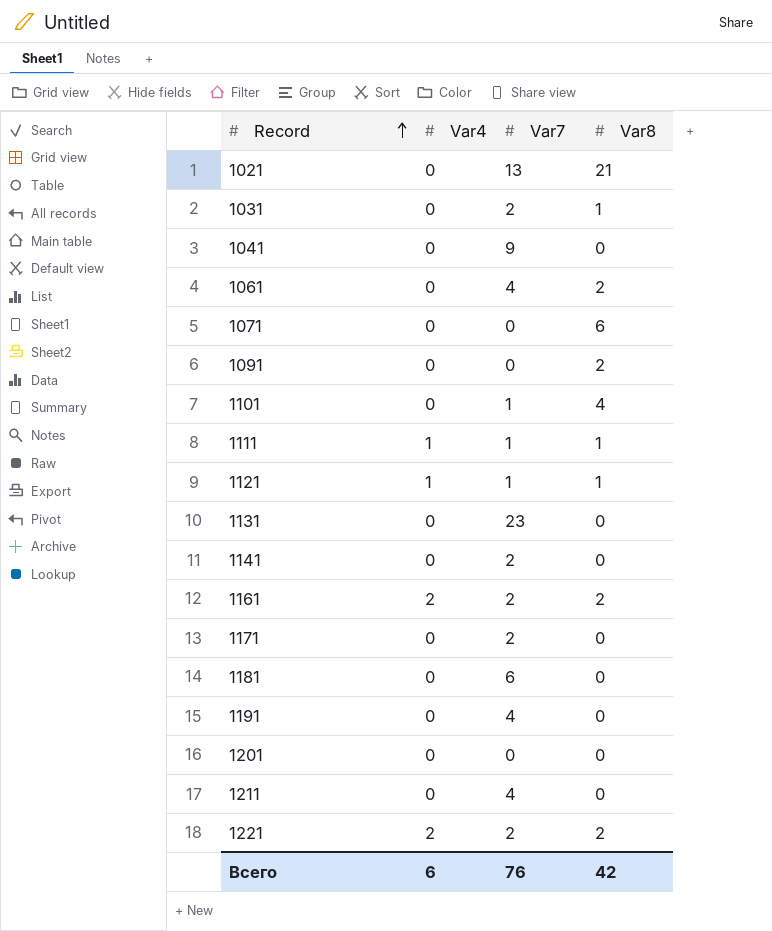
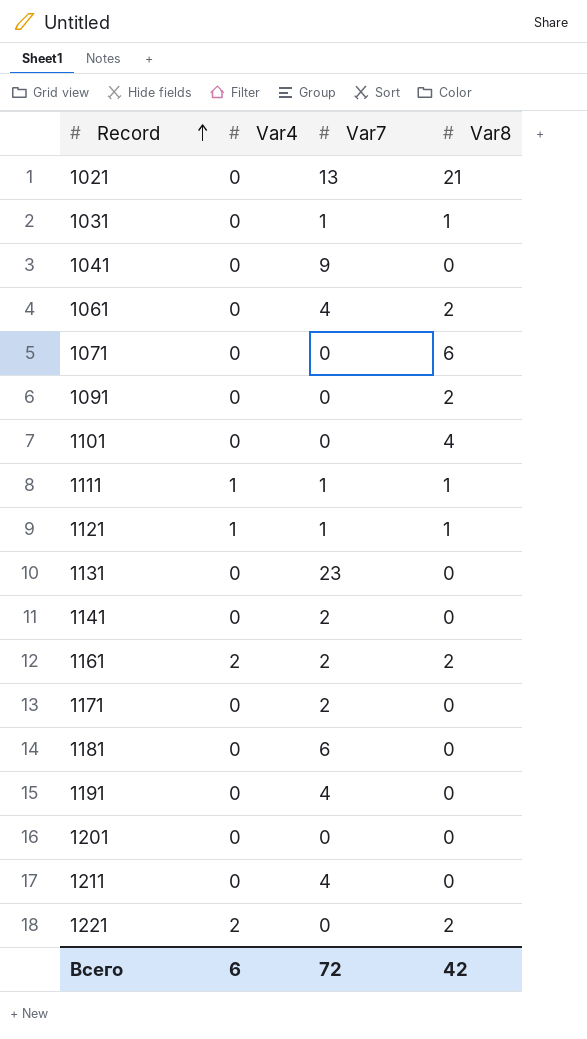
1031 | Var7: 2 -> 1
1101 | Var7: 1 -> 0
1221 | Var7: 2 -> 0
Всего | Var7: 76 -> 72

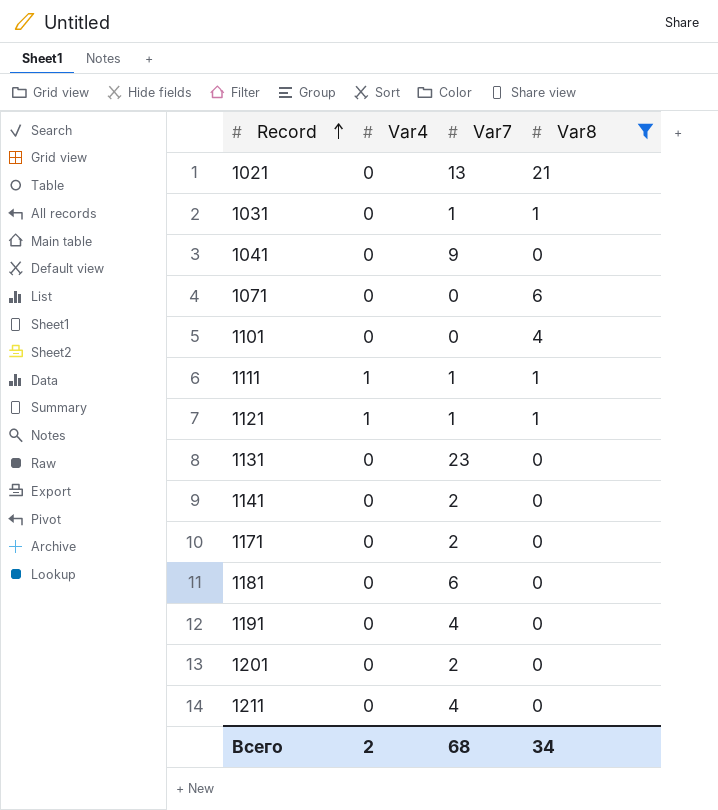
filter: none -> Var8 != 2
1201 | Var7: 0 -> 2
Всего | Var4: 6 -> 2
Всего | Var7: 72 -> 68
Всего | Var8: 42 -> 34

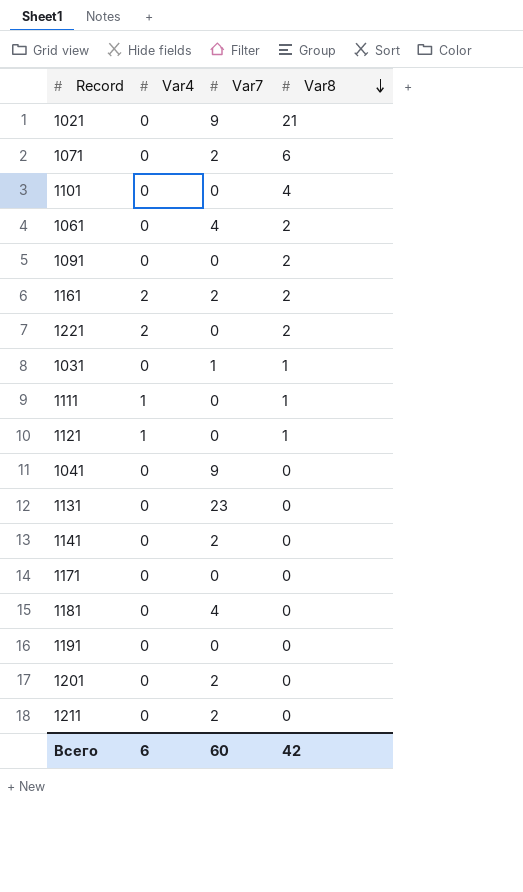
filter: Var8 != 2 -> none
row order: Record ascending -> Var8 descending
1021 | Var7: 13 -> 9
1071 | Var7: 0 -> 2
1111 | Var7: 1 -> 0
1121 | Var7: 1 -> 0
1171 | Var7: 2 -> 0
1181 | Var7: 6 -> 4
1191 | Var7: 4 -> 0
1211 | Var7: 4 -> 2
Всего | Var4: 2 -> 6
Всего | Var7: 68 -> 60
Всего | Var8: 34 -> 42

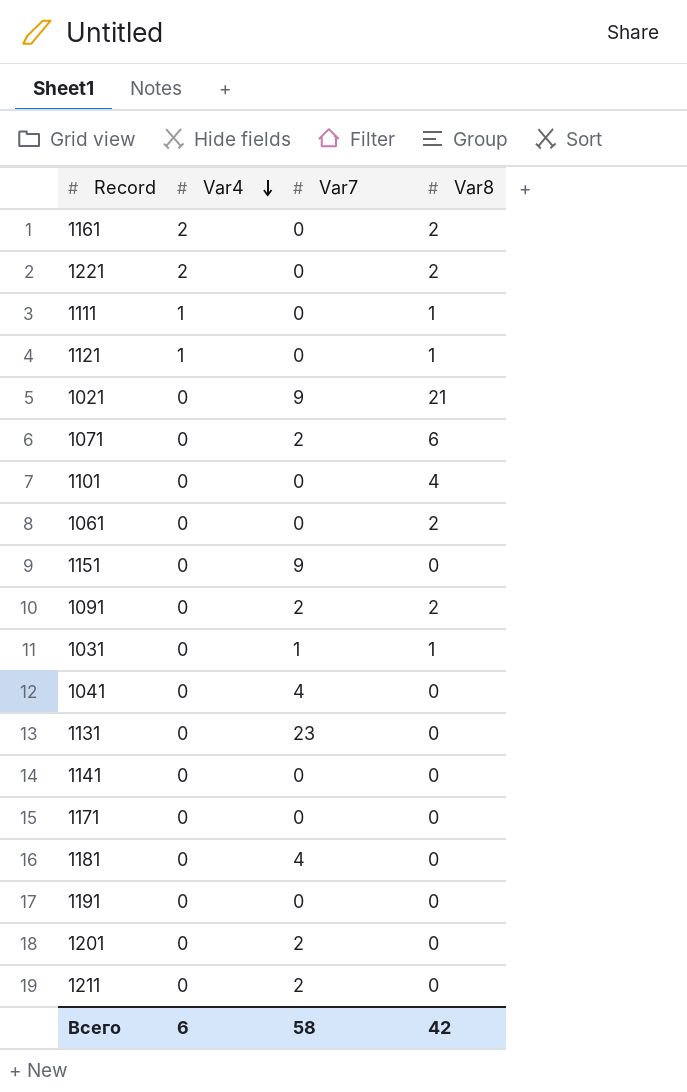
row order: Var8 descending -> Var4 descending
1161 | Var7: 2 -> 0
1061 | Var7: 4 -> 0
row 1151: none -> 0 | 9 | 0
1091 | Var7: 0 -> 2
1041 | Var7: 9 -> 4
1141 | Var7: 2 -> 0
Всего | Var7: 60 -> 58

